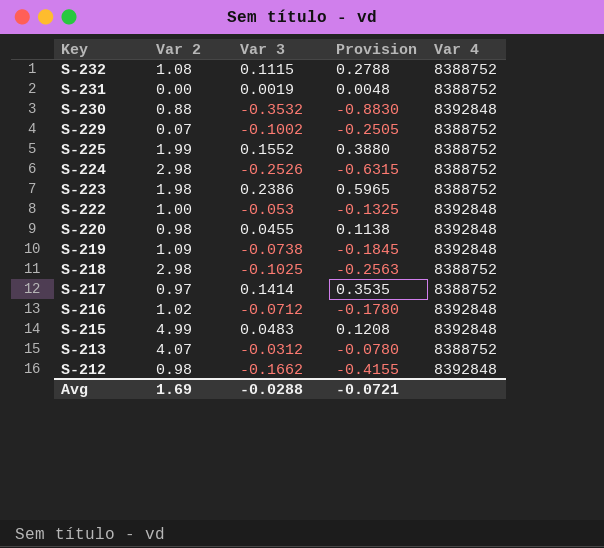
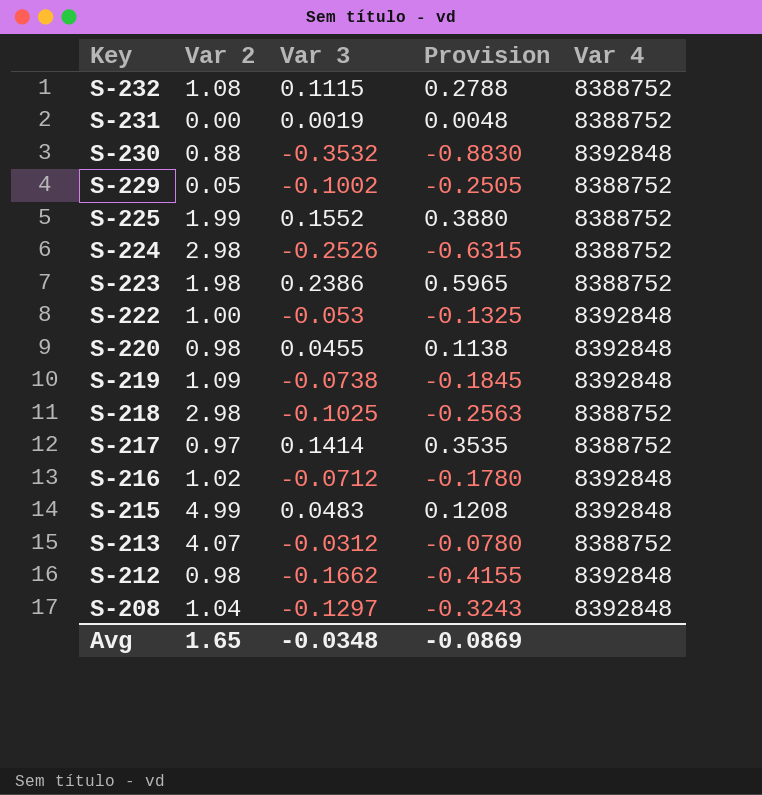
S-229 | Var 2: 0.07 -> 0.05
row S-208: none -> 1.04 | -0.1297 | -0.3243 | 8392848
Avg | Var 2: 1.69 -> 1.65
Avg | Var 3: -0.0288 -> -0.0348
Avg | Provision: -0.0721 -> -0.0869

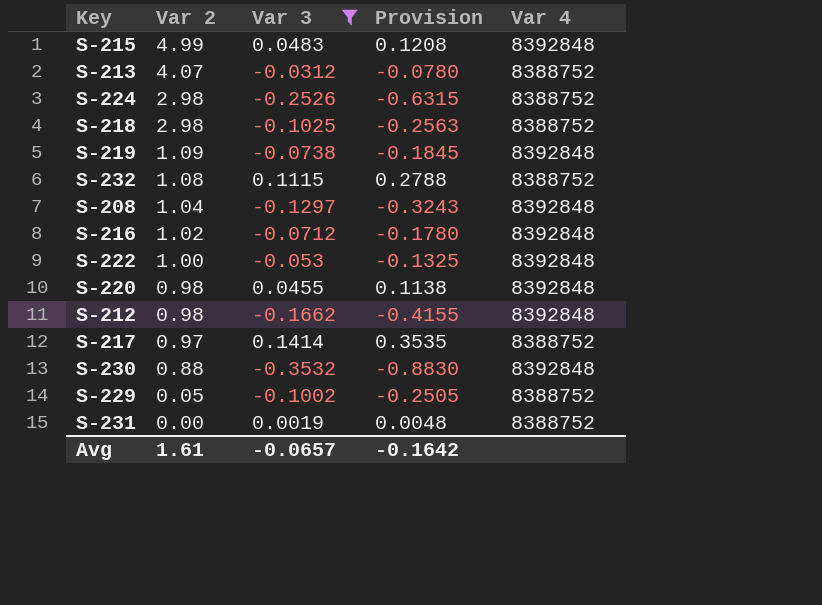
filter: none -> Var 3 <= 0.1414
row order: Key descending -> Var 2 descending
Avg | Var 2: 1.65 -> 1.61
Avg | Var 3: -0.0348 -> -0.0657
Avg | Provision: -0.0869 -> -0.1642

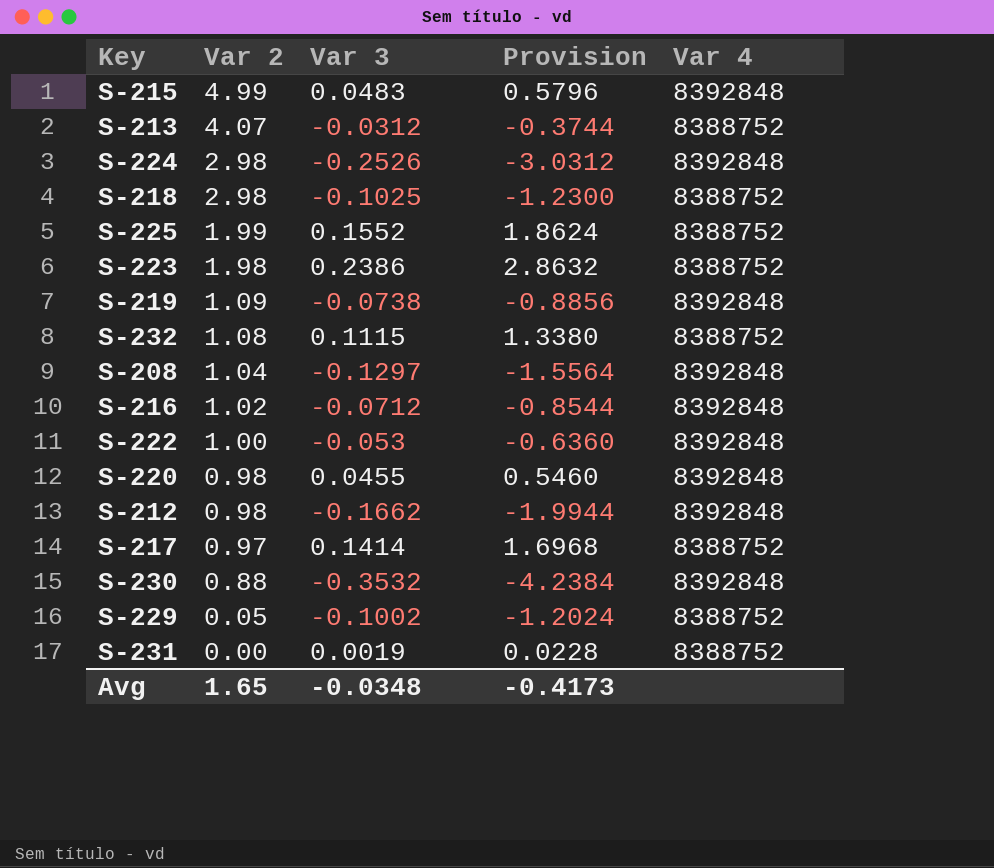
filter: Var 3 <= 0.1414 -> none
column Provision | formula: [Var 3] * 2.5 -> [Var 3] * 12
S-224 | Var 4: 8388752 -> 8392848
Avg | Var 2: 1.61 -> 1.65
Avg | Var 3: -0.0657 -> -0.0348
Avg | Provision: -0.1642 -> -0.4173

